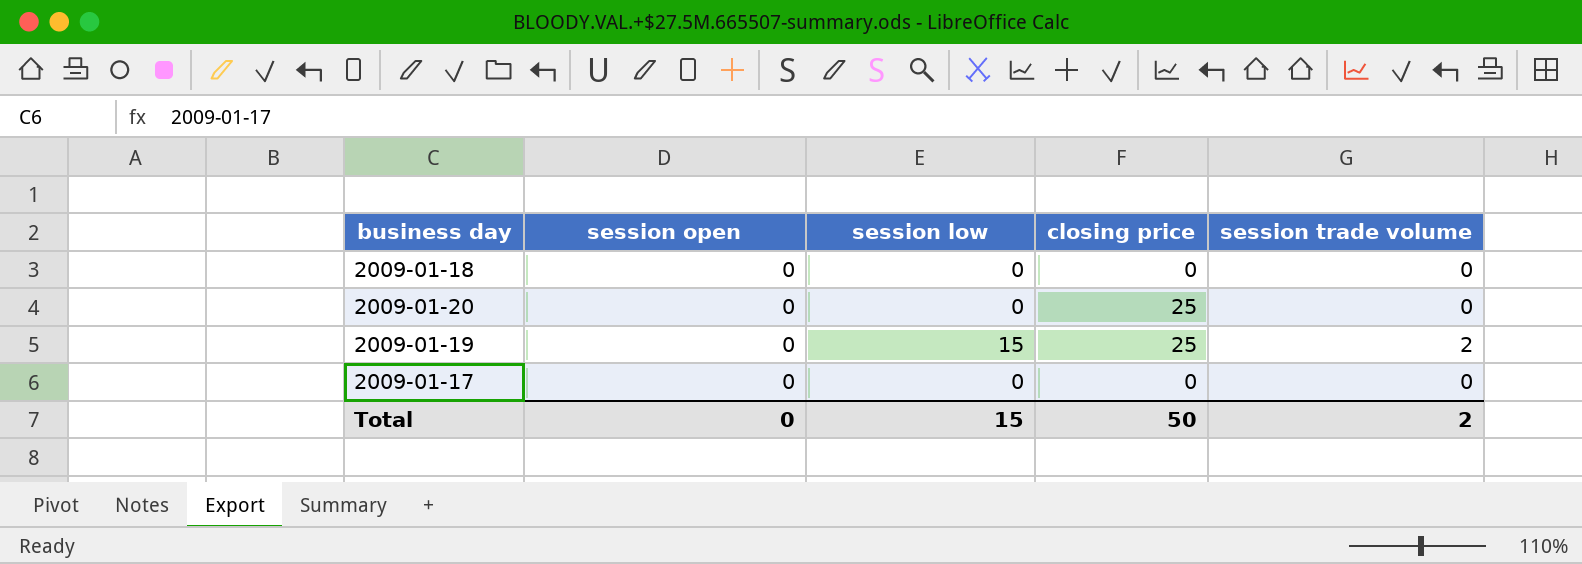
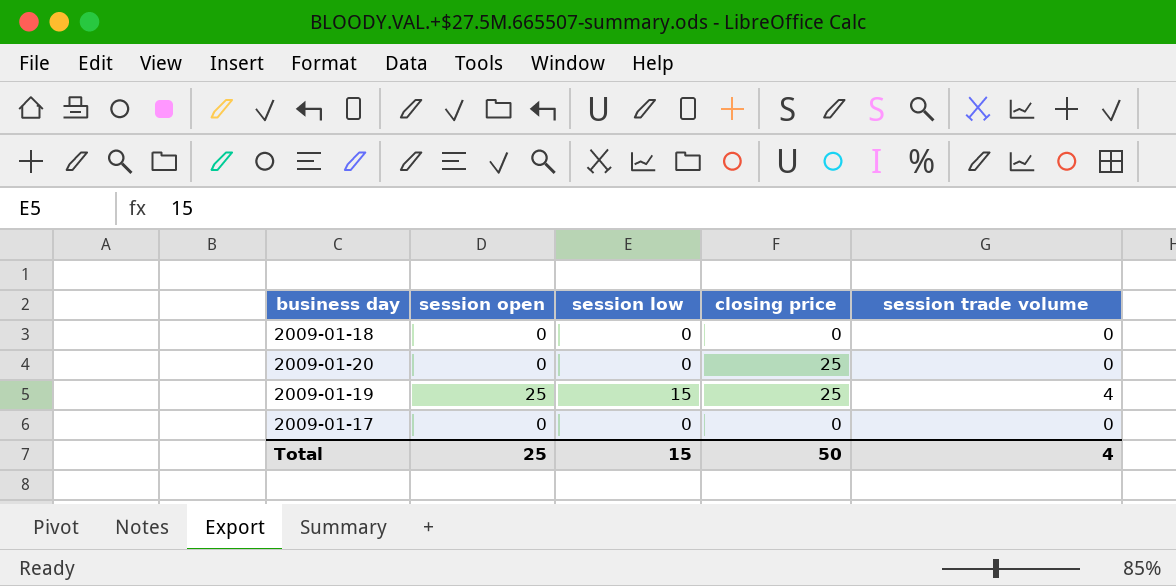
2009-01-19 | session open: 0 -> 25
2009-01-19 | session trade volume: 2 -> 4
Total | session open: 0 -> 25
Total | session trade volume: 2 -> 4

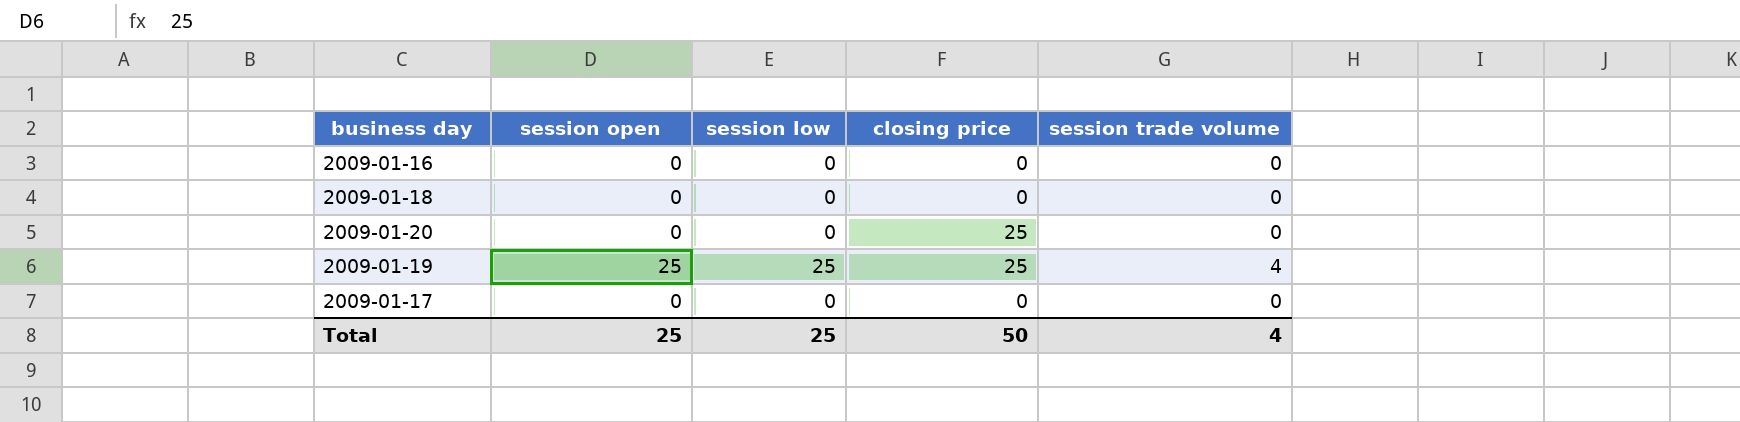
row 2009-01-16: none -> 0 | 0 | 0 | 0
2009-01-19 | session low: 15 -> 25
Total | session low: 15 -> 25

